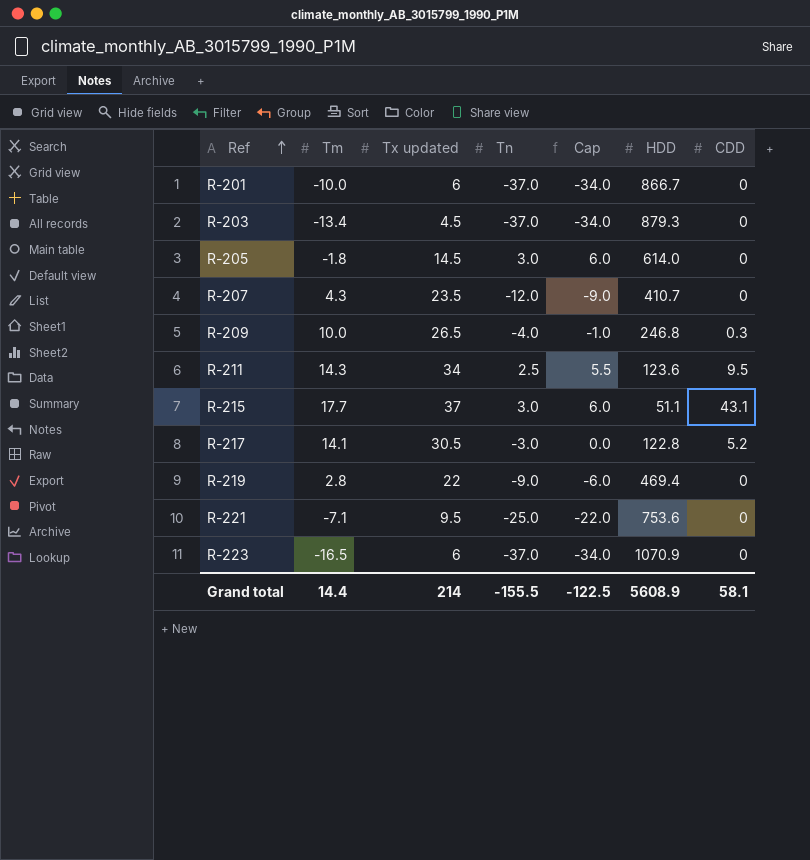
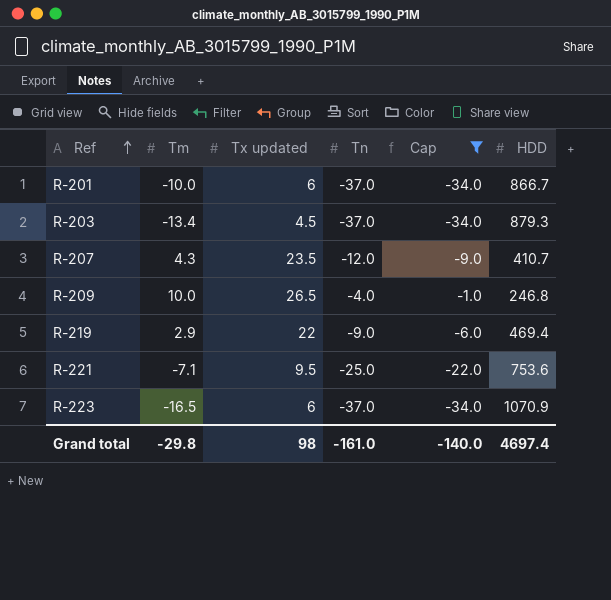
filter: none -> Cap <= -1.0
column CDD | position: 7 -> none
R-219 | Tm: 2.8 -> 2.9
Grand total | Tm: 14.4 -> -29.8
Grand total | Tx updated: 214 -> 98
Grand total | Tn: -155.5 -> -161.0
Grand total | Cap: -122.5 -> -140.0
Grand total | HDD: 5608.9 -> 4697.4

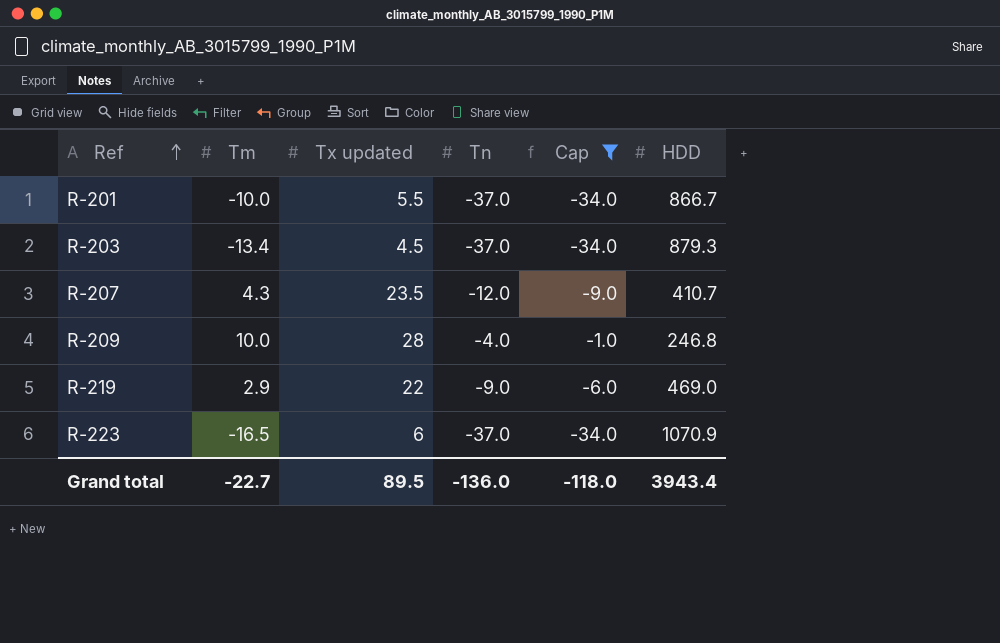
row R-221: -7.1 | 9.5 | -25.0 | -22.0 | 753.6 -> none
R-201 | Tx updated: 6 -> 5.5
R-209 | Tx updated: 26.5 -> 28
R-219 | HDD: 469.4 -> 469.0
Grand total | Tm: -29.8 -> -22.7
Grand total | Tx updated: 98 -> 89.5
Grand total | Tn: -161.0 -> -136.0
Grand total | Cap: -140.0 -> -118.0
Grand total | HDD: 4697.4 -> 3943.4

